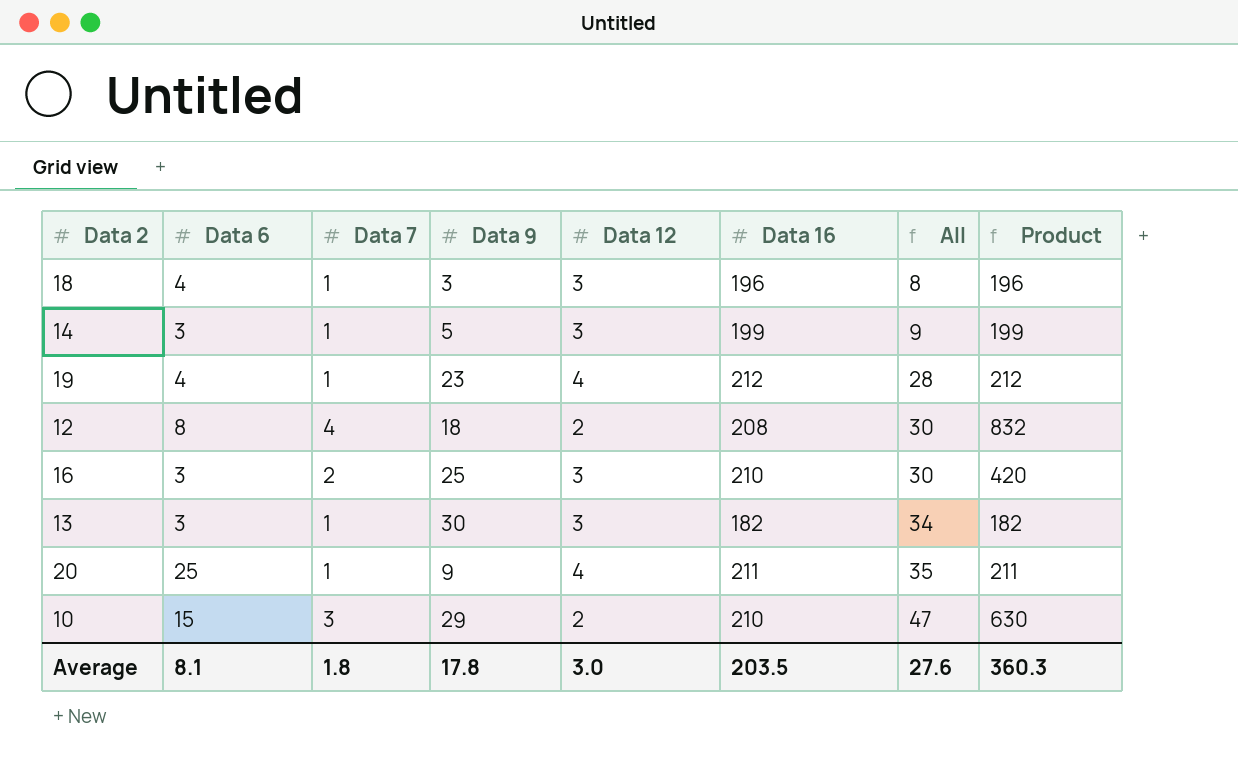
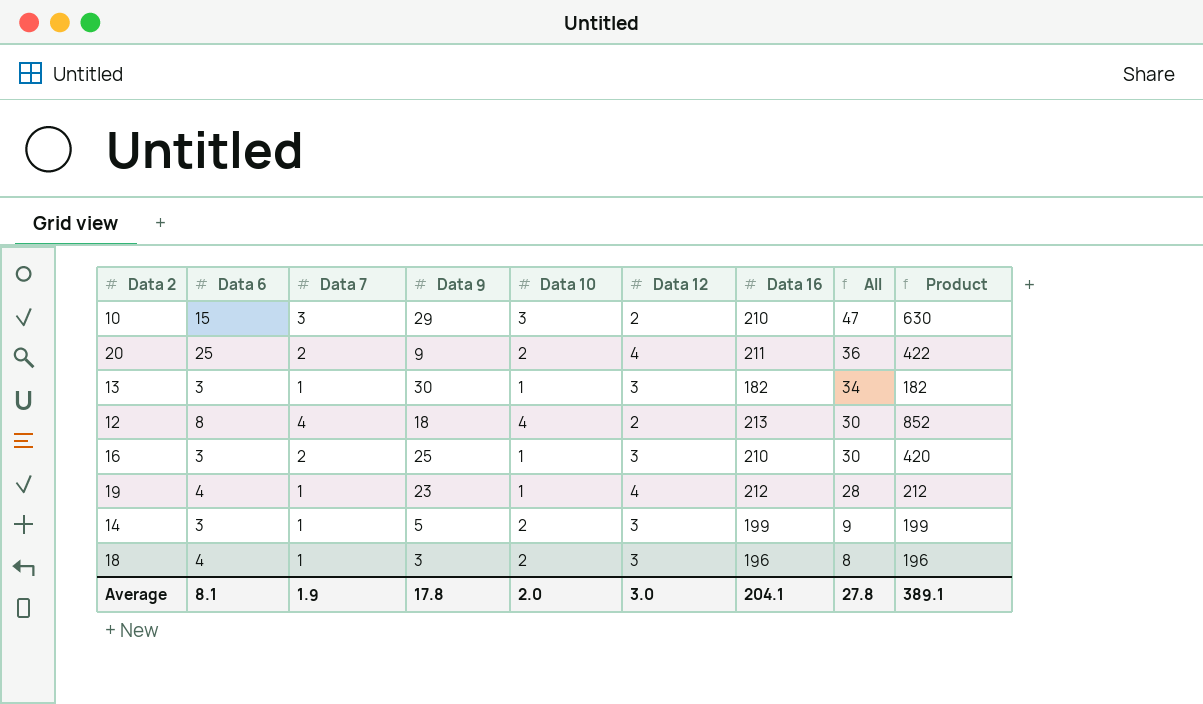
row order: All ascending -> All descending
column Data 10 | position: none -> 5
20 | Data 7: 1 -> 2
20 | All: 35 -> 36
20 | Product: 211 -> 422
12 | Data 16: 208 -> 213
12 | Product: 832 -> 852
Average | Data 7: 1.8 -> 1.9
Average | Data 16: 203.5 -> 204.1
Average | All: 27.6 -> 27.8
Average | Product: 360.3 -> 389.1

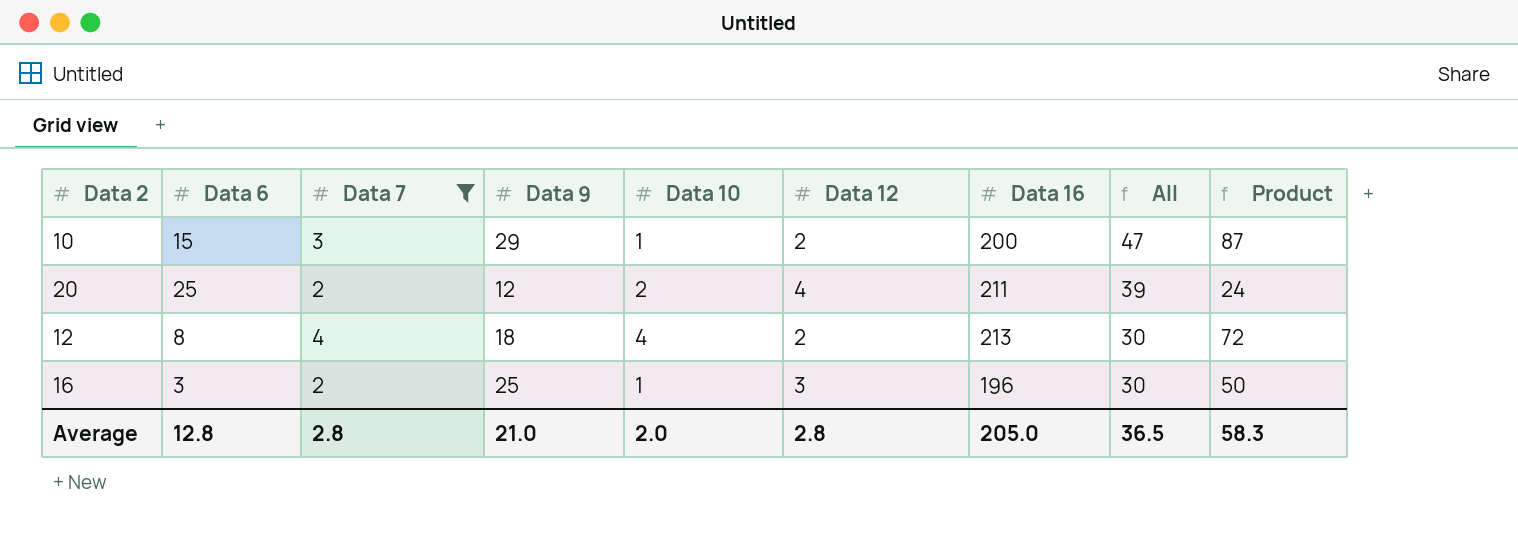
filter: none -> Data 7 != 1
column Product | formula: [Data 7] * [Data 16] -> [Data 7] * [Data 9]
10 | Data 10: 3 -> 1
10 | Data 16: 210 -> 200
20 | Data 9: 9 -> 12
20 | All: 36 -> 39
16 | Data 16: 210 -> 196
Average | Data 6: 8.1 -> 12.8
Average | Data 7: 1.9 -> 2.8
Average | Data 9: 17.8 -> 21.0
Average | Data 12: 3.0 -> 2.8
Average | Data 16: 204.1 -> 205.0
Average | All: 27.8 -> 36.5
Average | Product: 389.1 -> 58.3

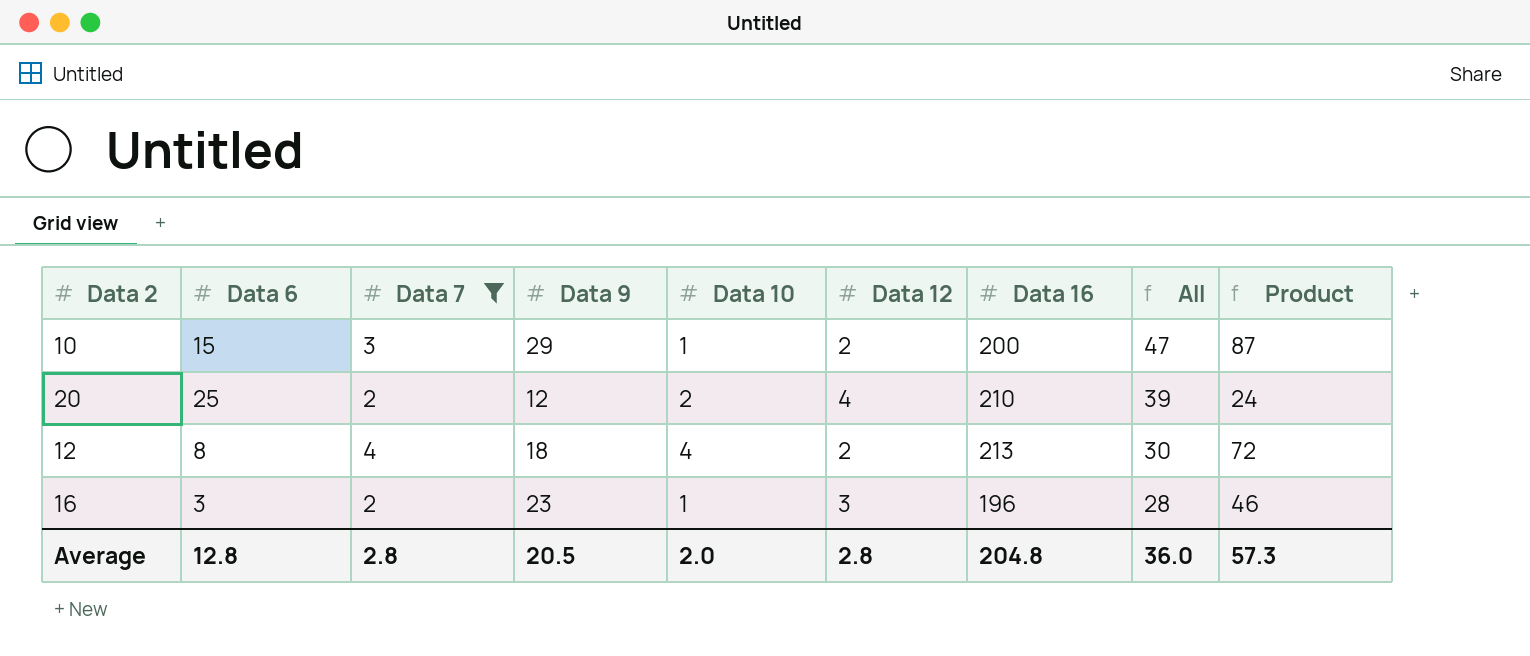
20 | Data 16: 211 -> 210
16 | Data 9: 25 -> 23
16 | All: 30 -> 28
16 | Product: 50 -> 46
Average | Data 9: 21.0 -> 20.5
Average | Data 16: 205.0 -> 204.8
Average | All: 36.5 -> 36.0
Average | Product: 58.3 -> 57.3

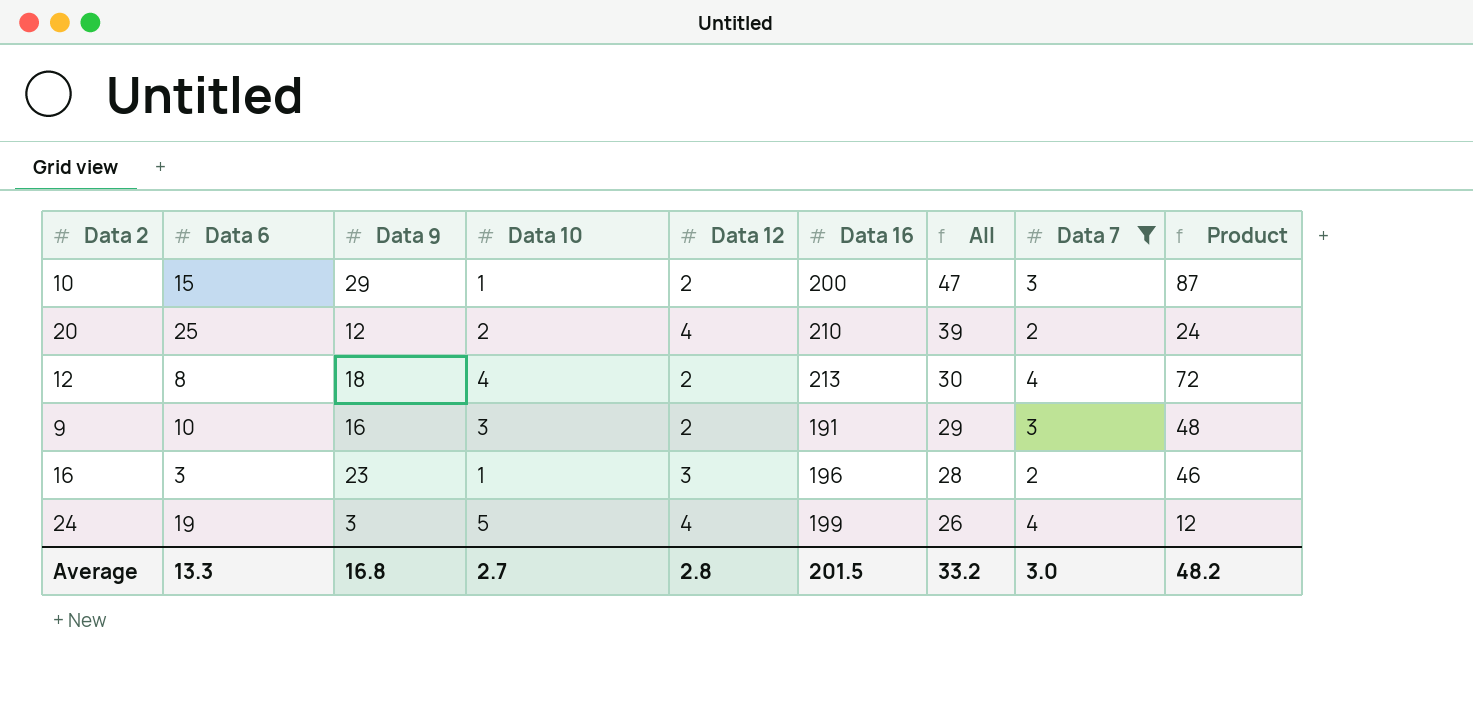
column Data 7 | position: 3 -> 8
row 9: none -> 10 | 16 | 3 | 2 | 191 | 29 | 3 | 48
row 24: none -> 19 | 3 | 5 | 4 | 199 | 26 | 4 | 12
Average | Data 6: 12.8 -> 13.3
Average | Data 9: 20.5 -> 16.8
Average | Data 10: 2.0 -> 2.7
Average | Data 16: 204.8 -> 201.5
Average | All: 36.0 -> 33.2
Average | Data 7: 2.8 -> 3.0
Average | Product: 57.3 -> 48.2

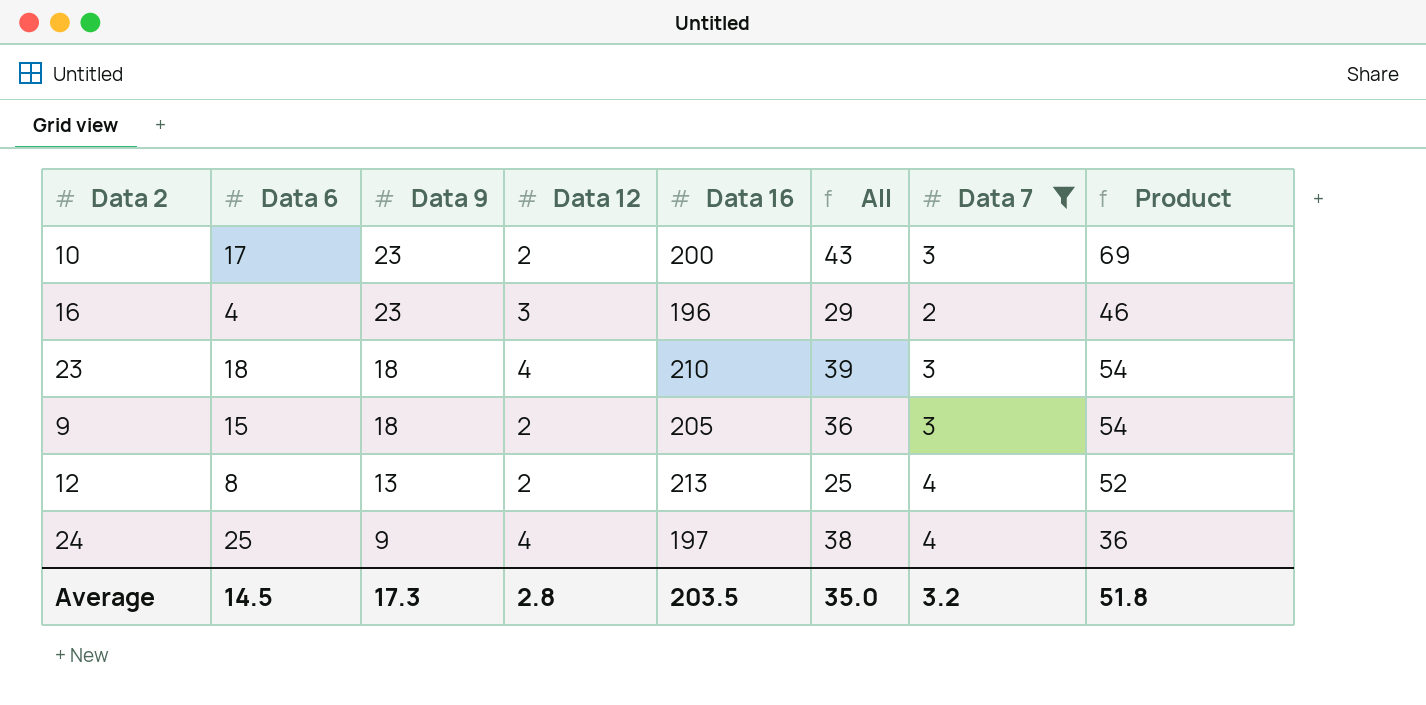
row order: All descending -> Data 9 descending
column Data 10 | position: 4 -> none
row 20: 25 | 12 | 2 | 4 | 210 | 39 | 2 | 24 -> none
10 | Data 6: 15 -> 17
10 | Data 9: 29 -> 23
10 | All: 47 -> 43
10 | Product: 87 -> 69
16 | Data 6: 3 -> 4
16 | All: 28 -> 29
row 23: none -> 18 | 18 | 4 | 210 | 39 | 3 | 54
9 | Data 6: 10 -> 15
9 | Data 9: 16 -> 18
9 | Data 16: 191 -> 205
9 | All: 29 -> 36
9 | Product: 48 -> 54
12 | Data 9: 18 -> 13
12 | All: 30 -> 25
12 | Product: 72 -> 52
24 | Data 6: 19 -> 25
24 | Data 9: 3 -> 9
24 | Data 16: 199 -> 197
24 | All: 26 -> 38
24 | Product: 12 -> 36
Average | Data 6: 13.3 -> 14.5
Average | Data 9: 16.8 -> 17.3
Average | Data 16: 201.5 -> 203.5
Average | All: 33.2 -> 35.0
Average | Data 7: 3.0 -> 3.2
Average | Product: 48.2 -> 51.8

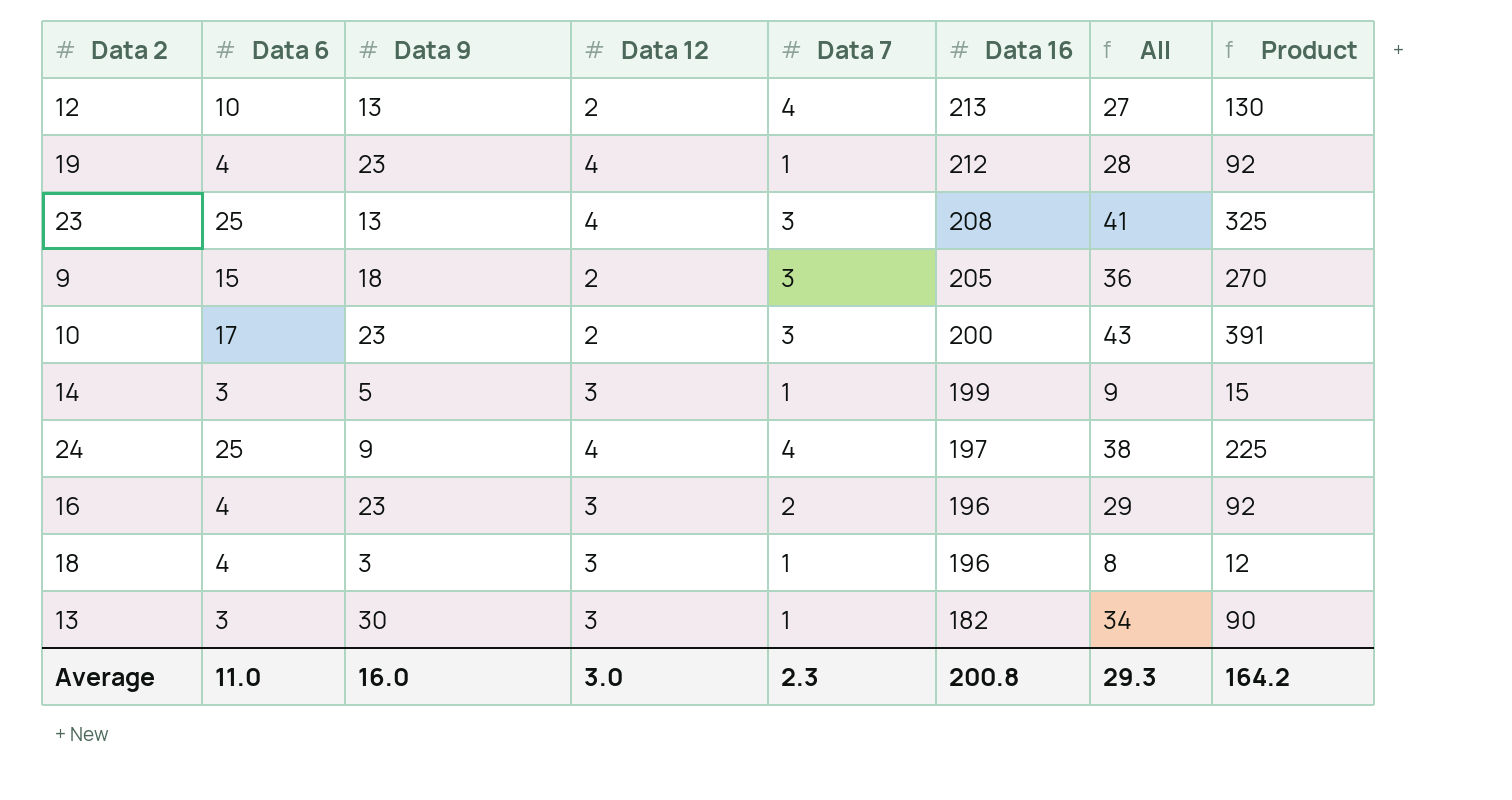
filter: Data 7 != 1 -> none
row order: Data 9 descending -> Data 16 descending
column Data 7 | position: 7 -> 5
column Product | formula: [Data 9] * [Data 7] -> [Data 6] * [Data 9]
12 | Data 6: 8 -> 10
12 | All: 25 -> 27
23 | Data 6: 18 -> 25
23 | Data 9: 18 -> 13
23 | Data 16: 210 -> 208
23 | All: 39 -> 41
Average | Data 6: 14.5 -> 11.0
Average | Data 9: 17.3 -> 16.0
Average | Data 12: 2.8 -> 3.0
Average | Data 7: 3.2 -> 2.3
Average | Data 16: 203.5 -> 200.8
Average | All: 35.0 -> 29.3
Average | Product: 51.8 -> 164.2

